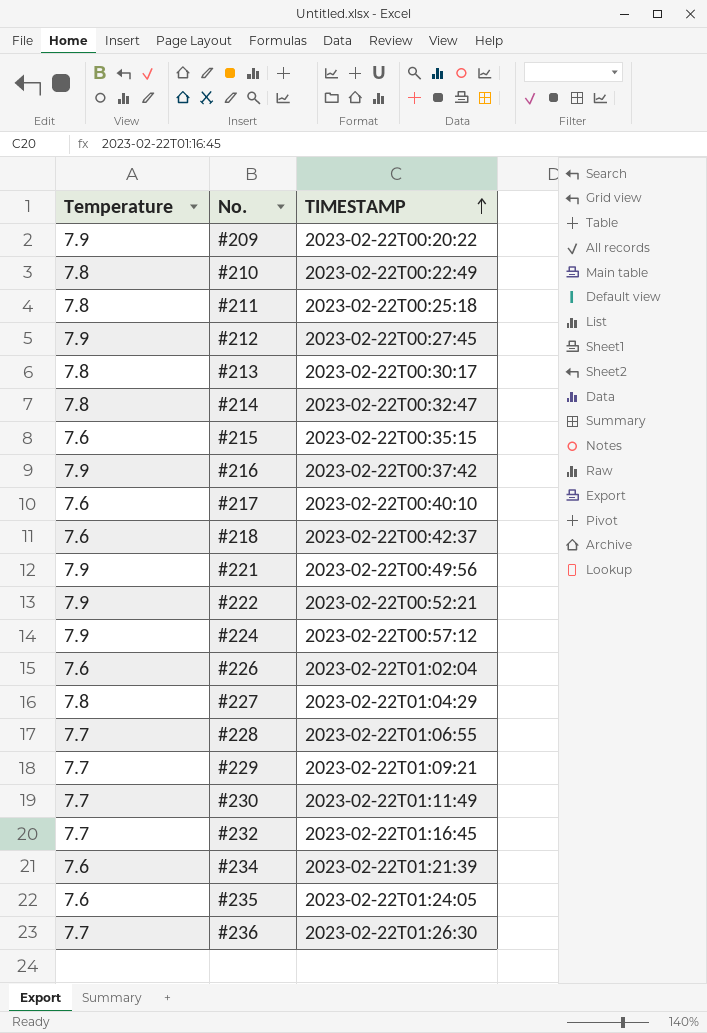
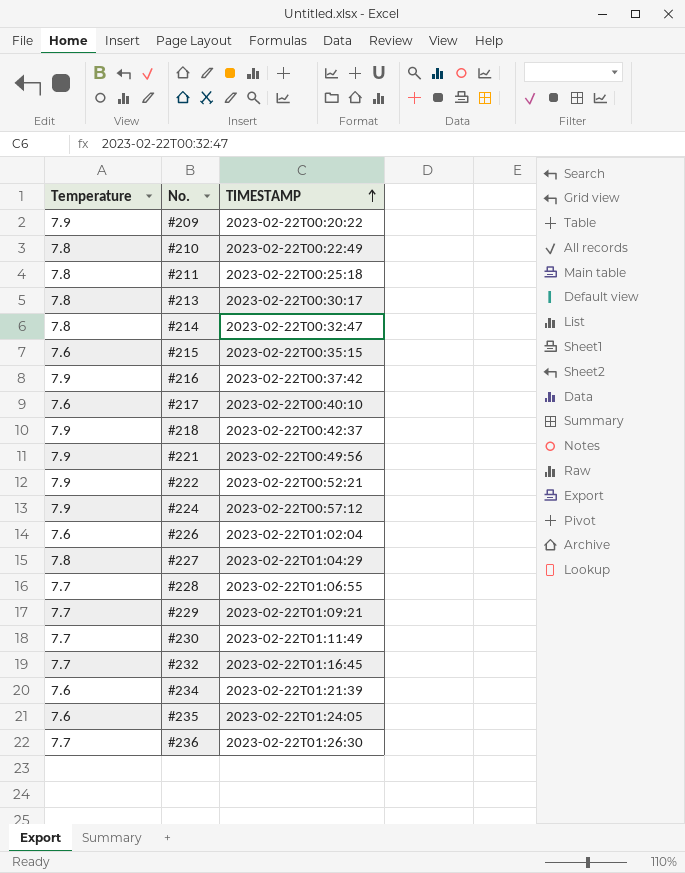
row #212: 7.9 | 2023-02-22T00:27:45 -> none
#218 | Temperature: 7.6 -> 7.9

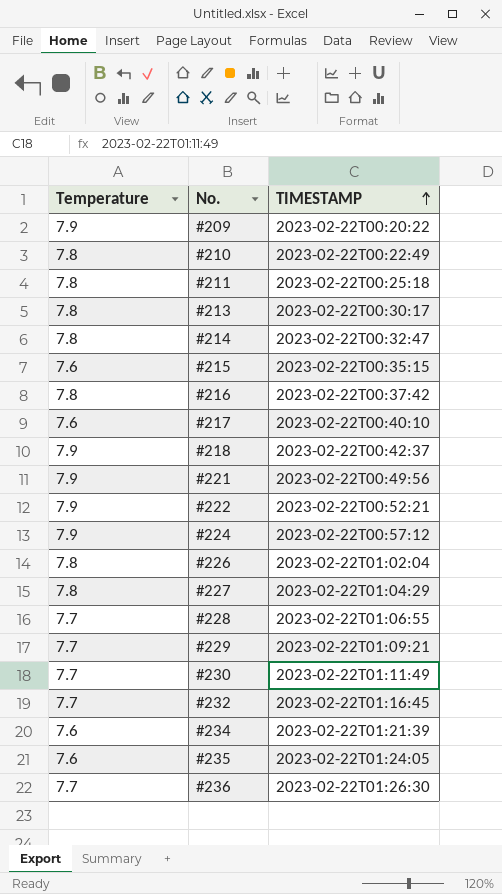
#216 | Temperature: 7.9 -> 7.8
#226 | Temperature: 7.6 -> 7.8

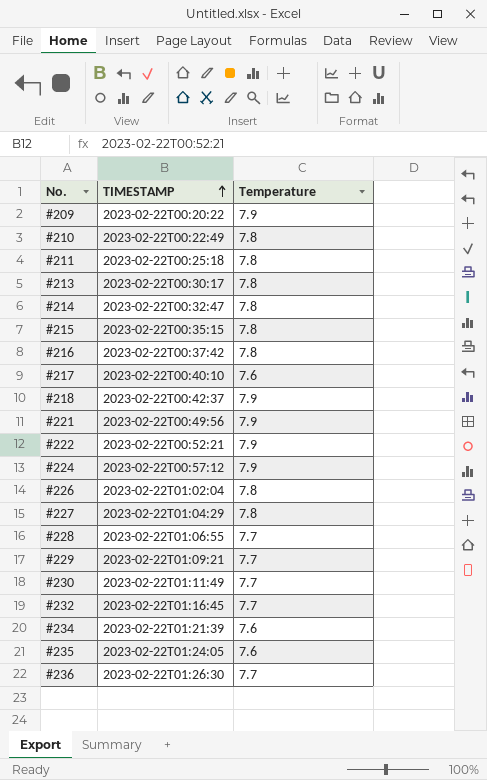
column Temperature | position: 1 -> 3
#215 | Temperature: 7.6 -> 7.8

